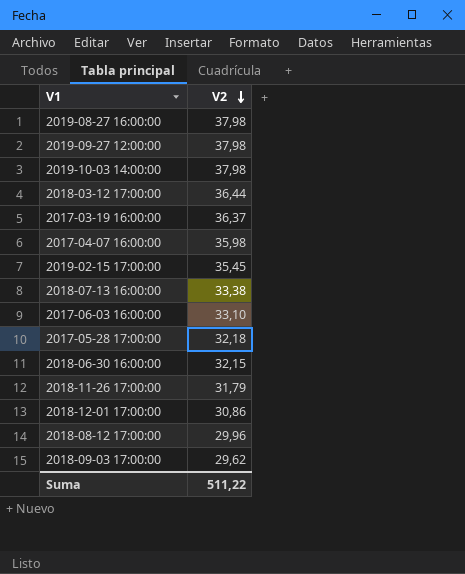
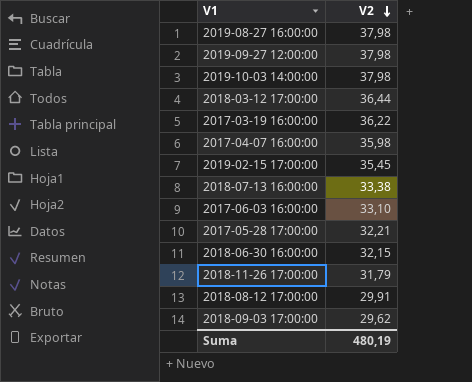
row 2018-12-01 17:00:00: 30,86 -> none
2017-03-19 16:00:00 | V2: 36,37 -> 36,22
2017-05-28 17:00:00 | V2: 32,18 -> 32,21
2018-08-12 17:00:00 | V2: 29,96 -> 29,91
Suma | V2: 511,22 -> 480,19

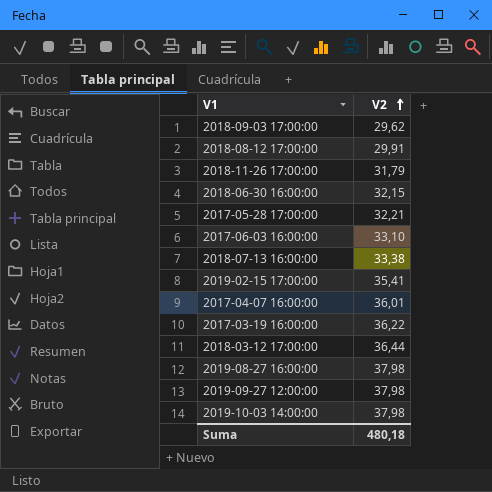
row order: V2 descending -> V2 ascending
2019-02-15 17:00:00 | V2: 35,45 -> 35,41
2017-04-07 16:00:00 | V2: 35,98 -> 36,01
Suma | V2: 480,19 -> 480,18

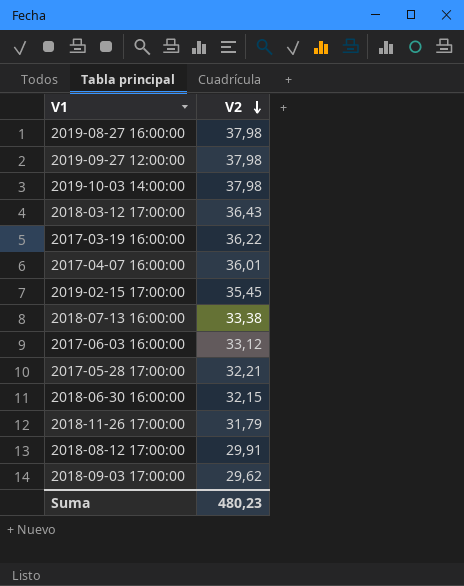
row order: V2 ascending -> V2 descending
2018-03-12 17:00:00 | V2: 36,44 -> 36,43
2019-02-15 17:00:00 | V2: 35,41 -> 35,45
2017-06-03 16:00:00 | V2: 33,10 -> 33,12
Suma | V2: 480,18 -> 480,23

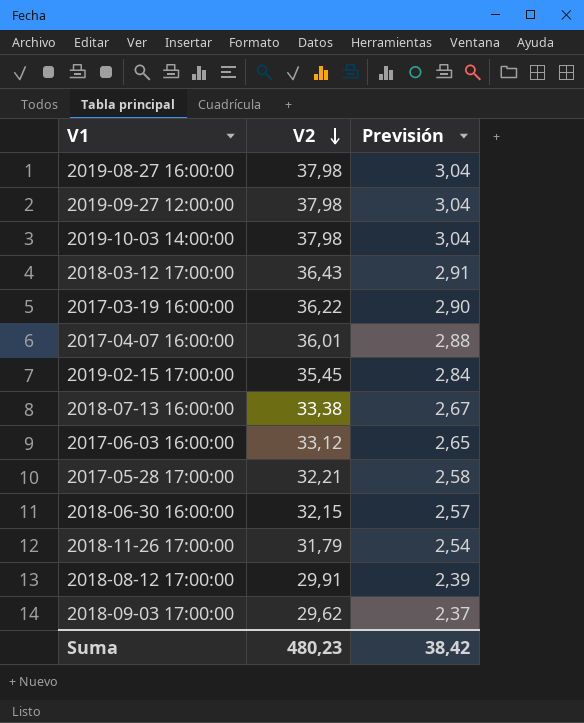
column Previsión | formula: none -> [V2] * 0,08

